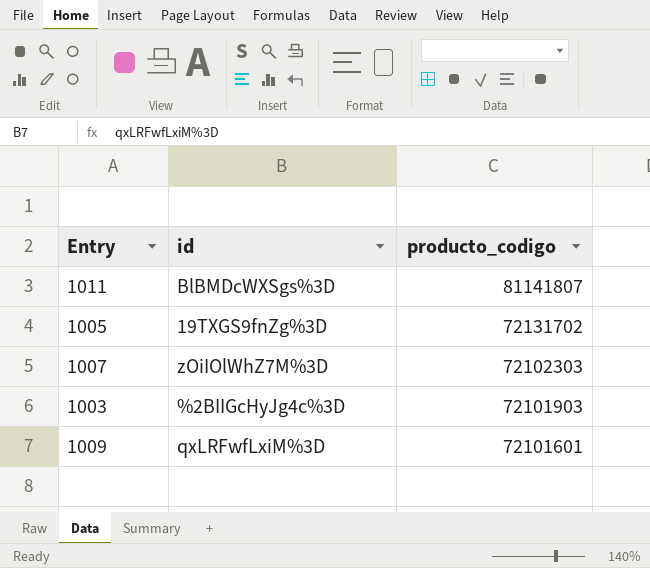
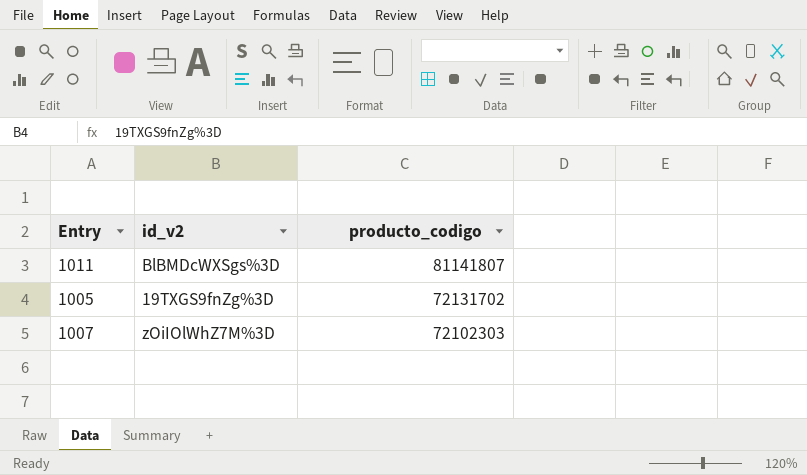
column name: id -> id_v2
row 1003: %2BIIGcHyJg4c%3D | 72101903 -> none
row 1009: qxLRFwfLxiM%3D | 72101601 -> none

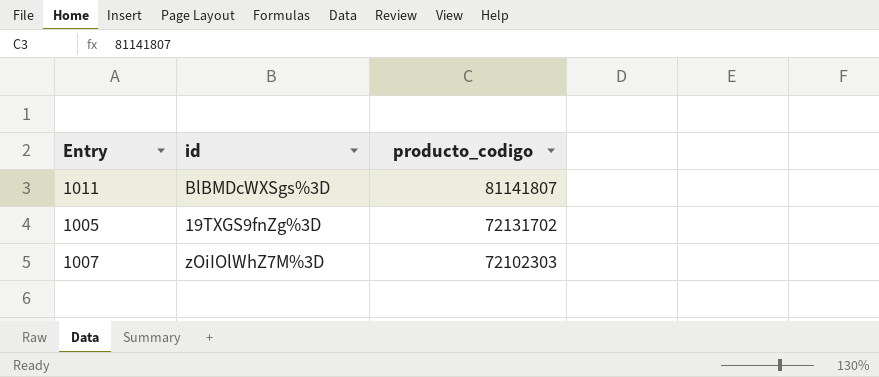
column name: id_v2 -> id

